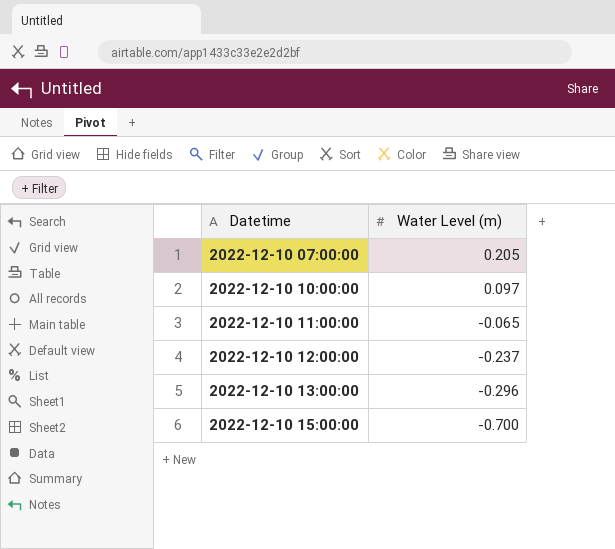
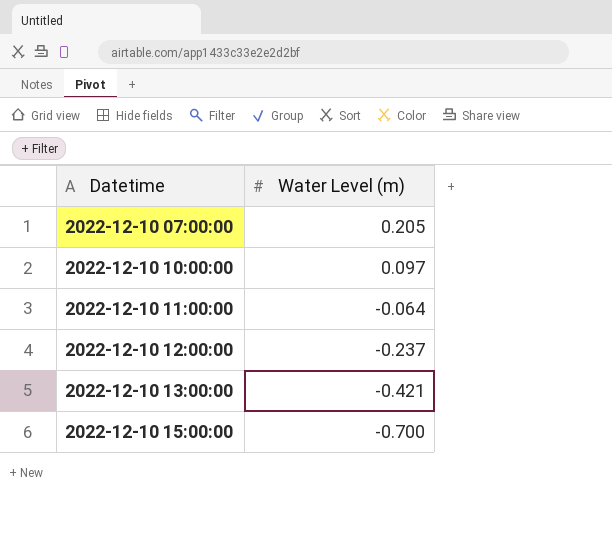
2022-12-10 11:00:00 | Water Level (m): -0.065 -> -0.064
2022-12-10 13:00:00 | Water Level (m): -0.296 -> -0.421

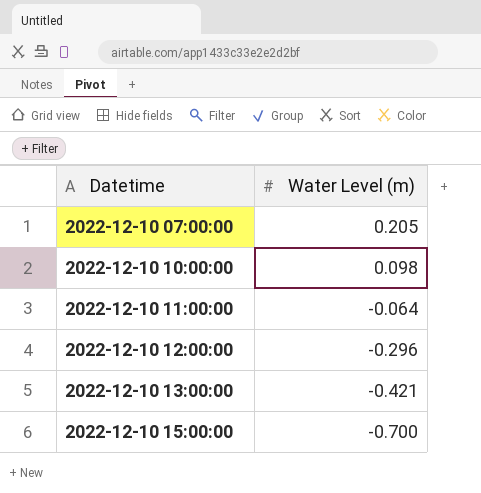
2022-12-10 10:00:00 | Water Level (m): 0.097 -> 0.098
2022-12-10 12:00:00 | Water Level (m): -0.237 -> -0.296

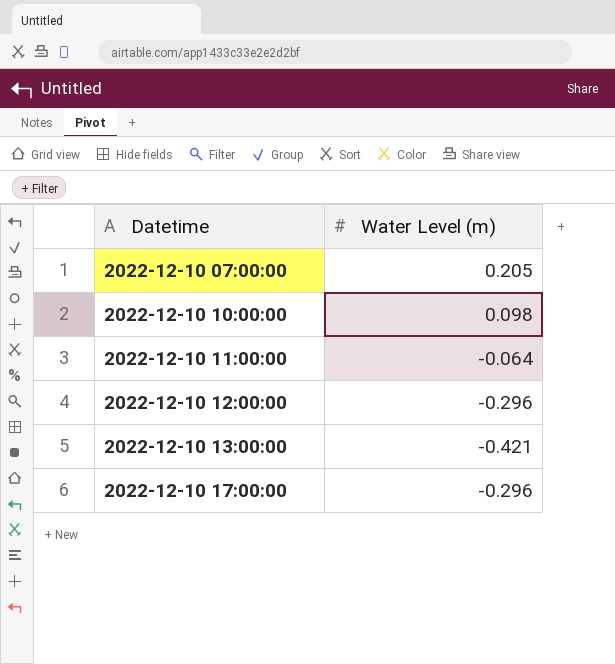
row 2022-12-10 15:00:00: -0.700 -> none
row 2022-12-10 17:00:00: none -> -0.296

